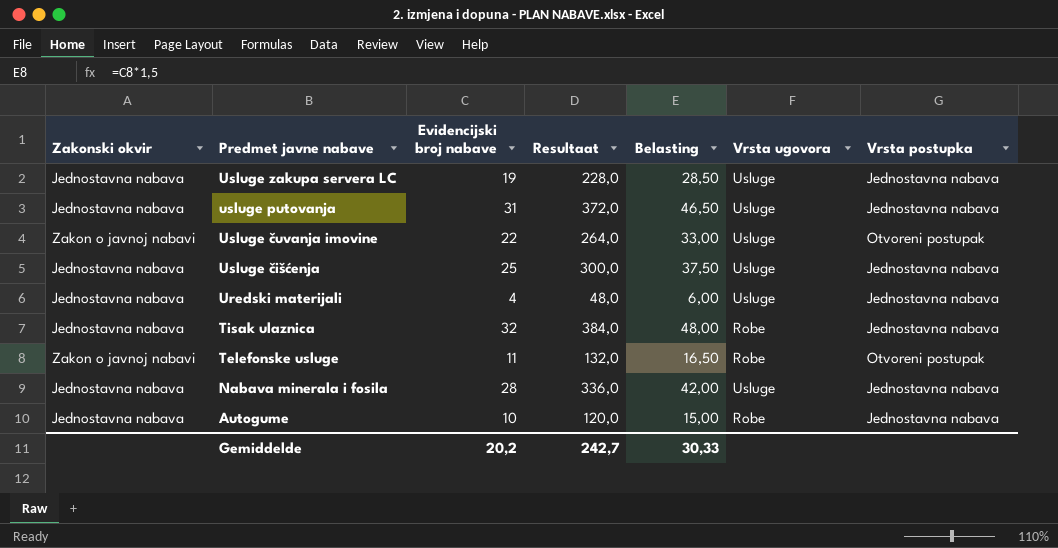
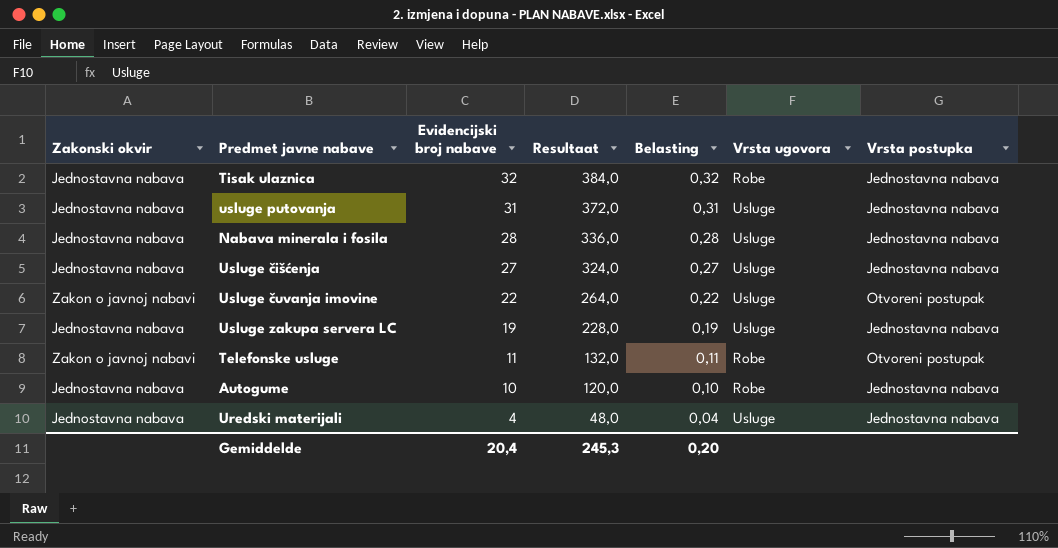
row order: Predmet javne nabave descending -> Evidencijski broj nabave descending
column Belasting | formula: [Evidencijski broj nabave] * 1,5 -> [Evidencijski broj nabave] * 0,01
Usluge čišćenja | Evidencijski broj nabave: 25 -> 27
Usluge čišćenja | Resultaat: 300,0 -> 324,0
Gemiddelde | Evidencijski broj nabave: 20,2 -> 20,4
Gemiddelde | Resultaat: 242,7 -> 245,3
Gemiddelde | Belasting: 30,33 -> 0,20

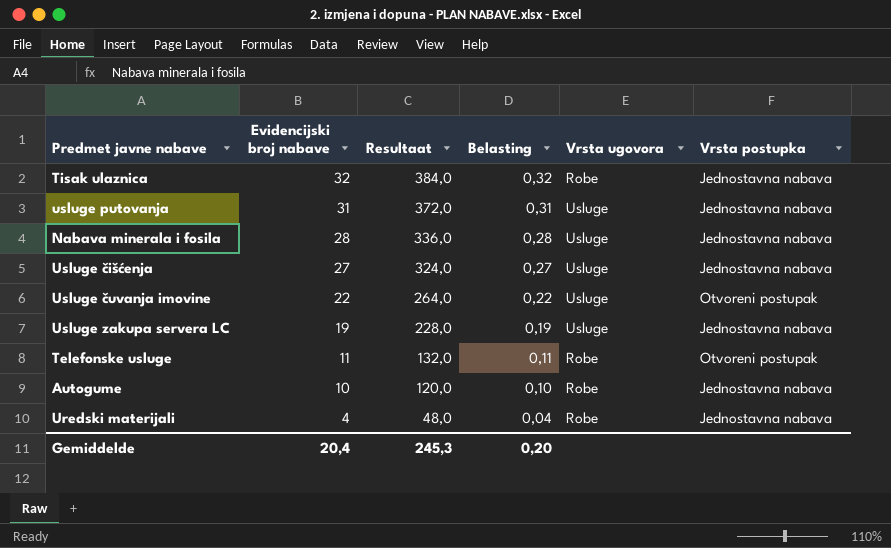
column Zakonski okvir | position: 1 -> none
Uredski materijali | Vrsta ugovora: Usluge -> Robe

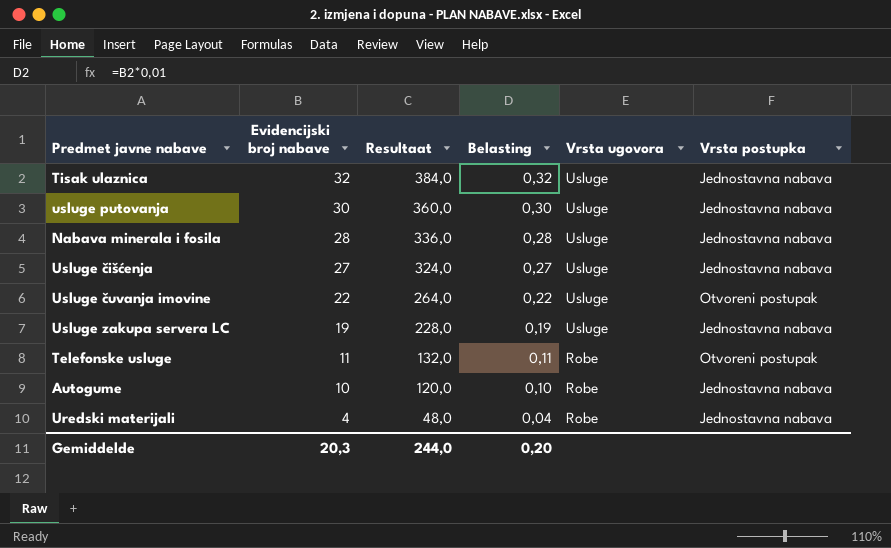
Tisak ulaznica | Vrsta ugovora: Robe -> Usluge
usluge putovanja | Evidencijski broj nabave: 31 -> 30
usluge putovanja | Resultaat: 372,0 -> 360,0
usluge putovanja | Belasting: 0,31 -> 0,30
Gemiddelde | Evidencijski broj nabave: 20,4 -> 20,3
Gemiddelde | Resultaat: 245,3 -> 244,0

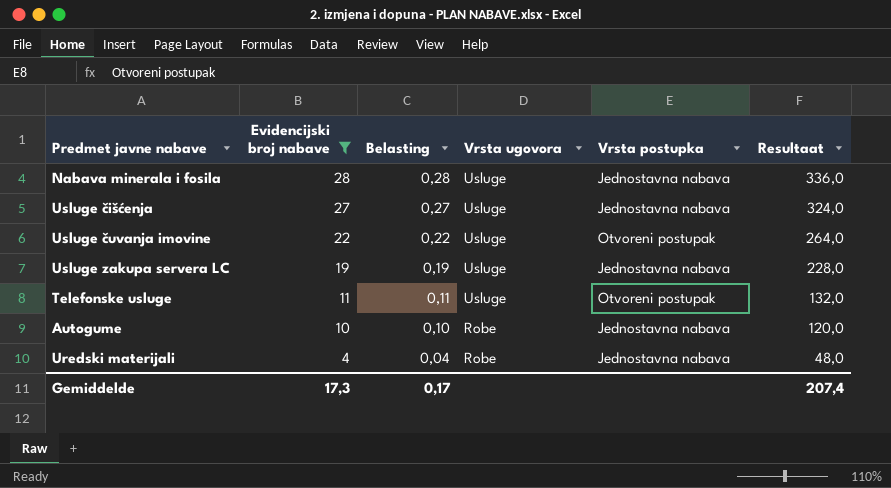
filter: none -> Evidencijski broj nabave <= 28
column Resultaat | position: 3 -> 6
Telefonske usluge | Vrsta ugovora: Robe -> Usluge
Gemiddelde | Evidencijski broj nabave: 20,3 -> 17,3
Gemiddelde | Belasting: 0,20 -> 0,17
Gemiddelde | Resultaat: 244,0 -> 207,4

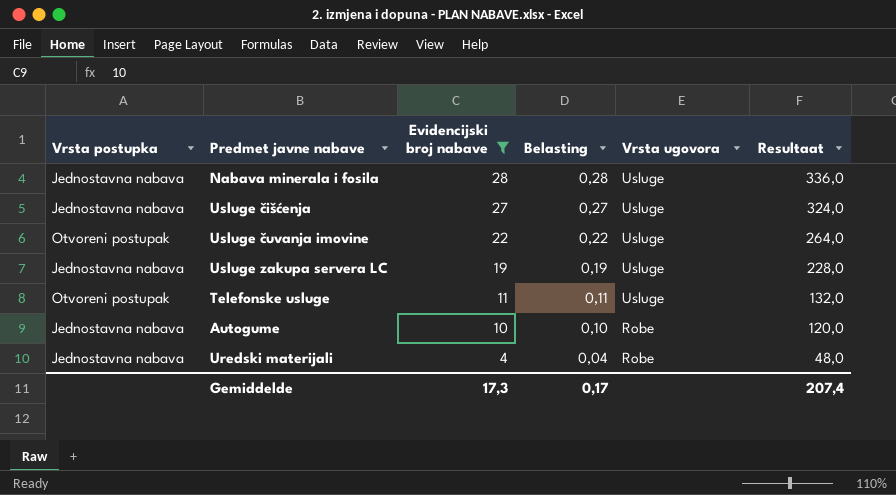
column Vrsta postupka | position: 5 -> 1

